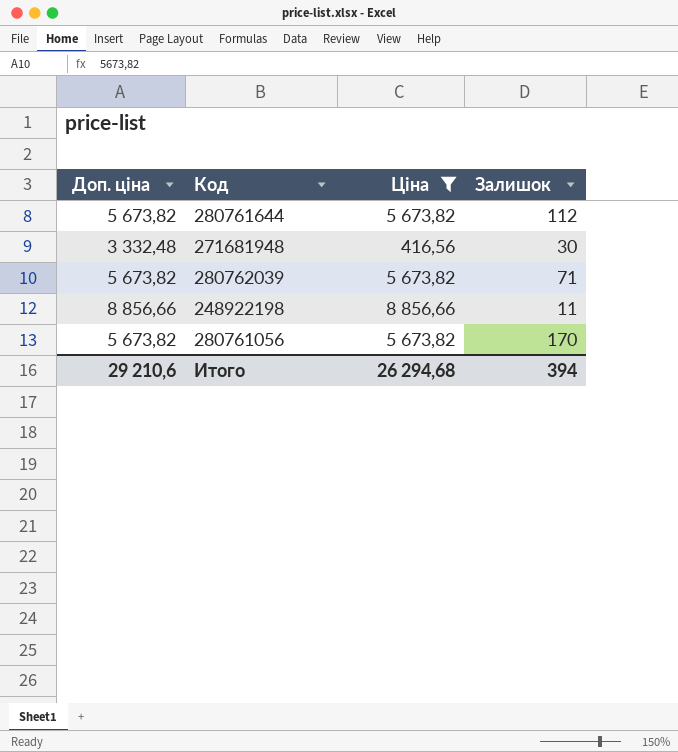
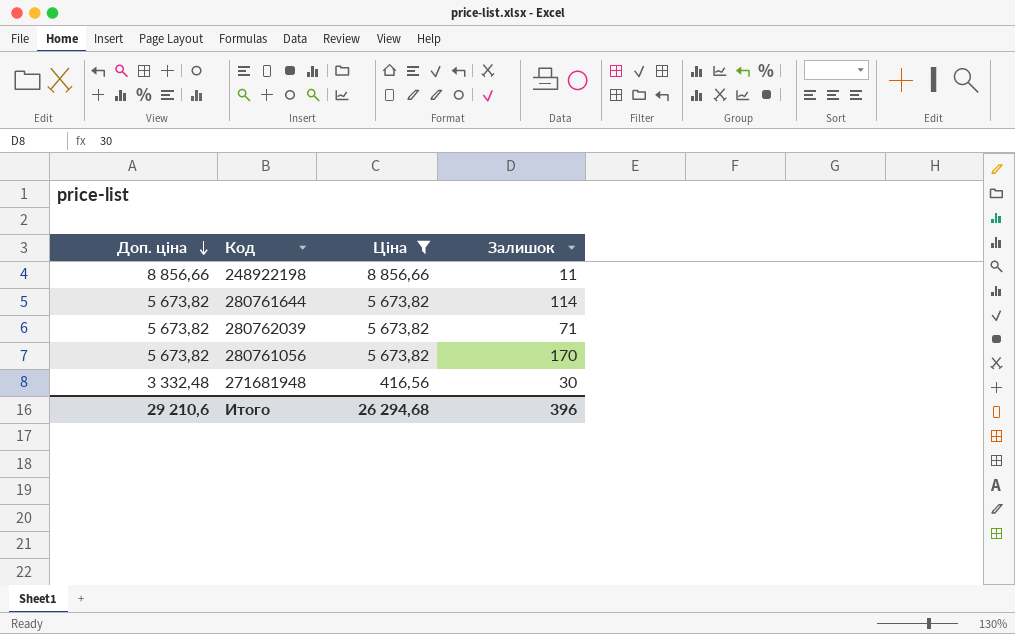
row order: none -> Доп. ціна descending
280761644 | Залишок: 112 -> 114
Итого | Залишок: 394 -> 396

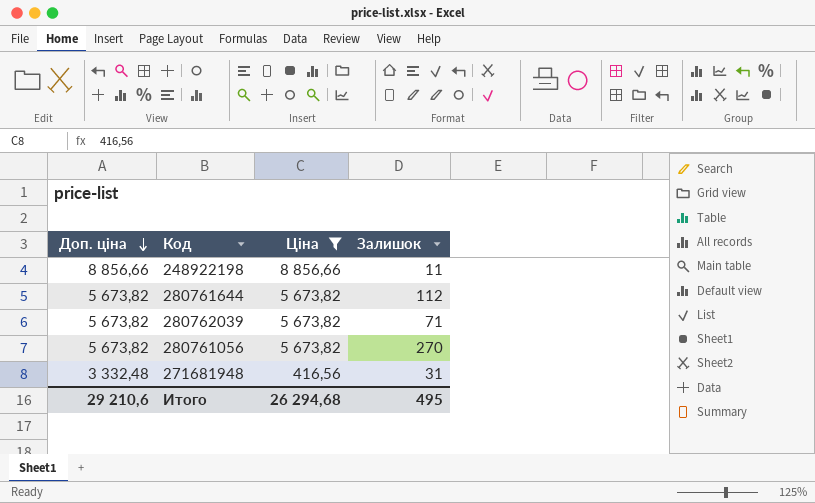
280761644 | Залишок: 114 -> 112
280761056 | Залишок: 170 -> 270
271681948 | Залишок: 30 -> 31
Итого | Залишок: 396 -> 495

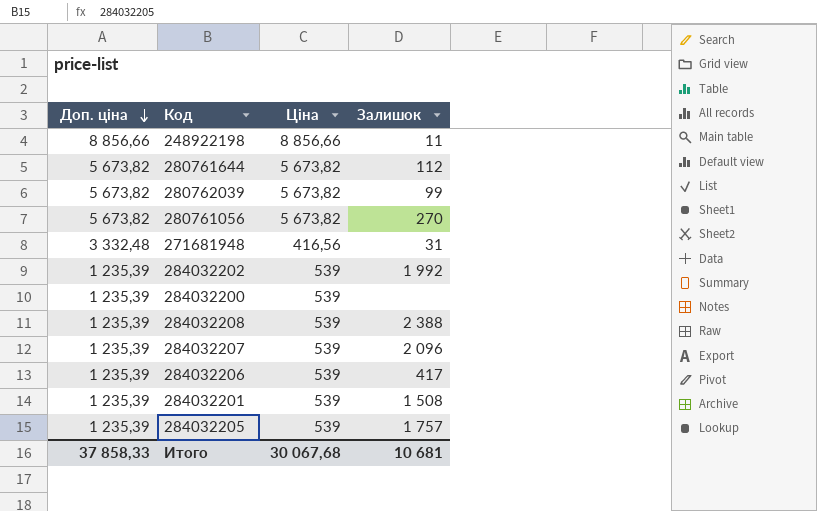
filter: Ціна != 539 -> none
280762039 | Залишок: 71 -> 99
Итого | Доп. ціна: 29 210,6 -> 37 858,33
Итого | Ціна: 26 294,68 -> 30 067,68
Итого | Залишок: 495 -> 10 681

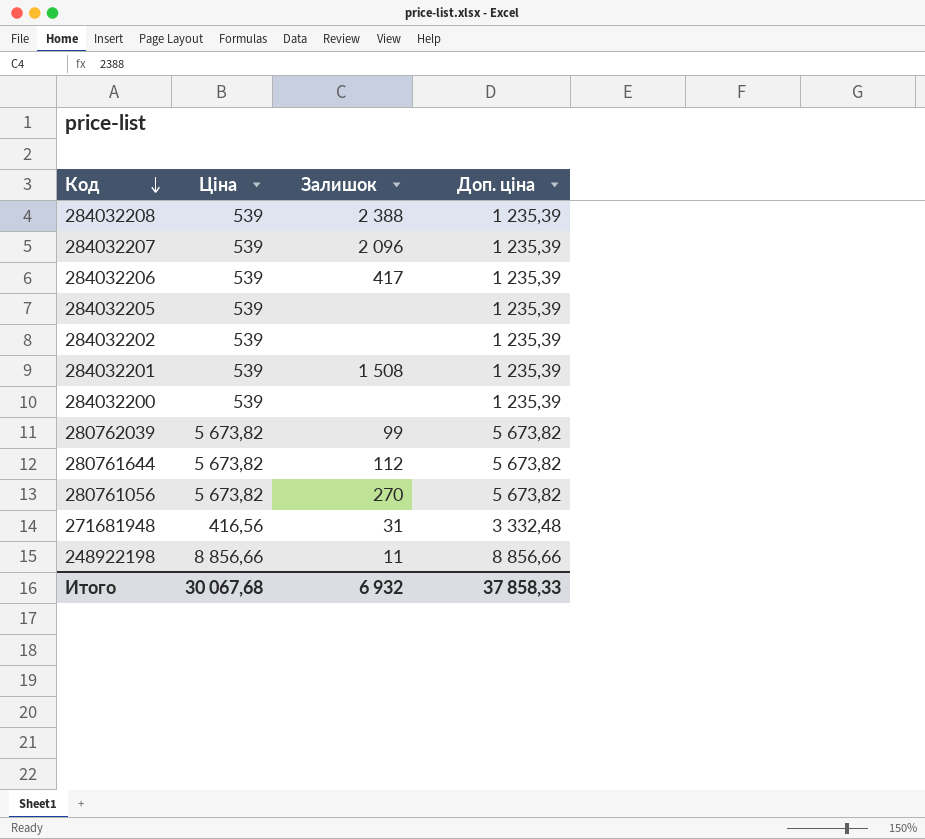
row order: Доп. ціна descending -> Код descending
column Доп. ціна | position: 1 -> 4
284032205 | Залишок: 1 757 -> none
284032202 | Залишок: 1 992 -> none
Итого | Залишок: 10 681 -> 6 932

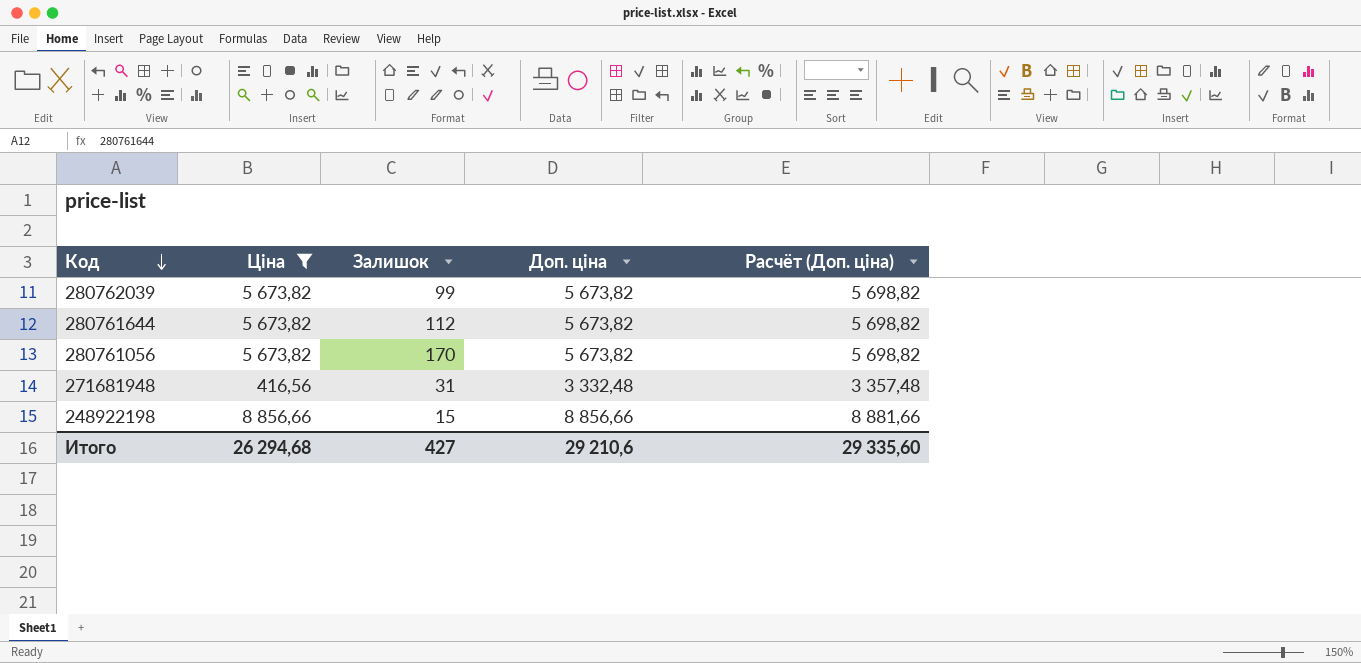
filter: none -> Ціна != 539
column Расчёт (Доп. ціна) | formula: none -> [Доп. ціна] + 25
280761056 | Залишок: 270 -> 170
248922198 | Залишок: 11 -> 15
Итого | Ціна: 30 067,68 -> 26 294,68
Итого | Залишок: 6 932 -> 427
Итого | Доп. ціна: 37 858,33 -> 29 210,6

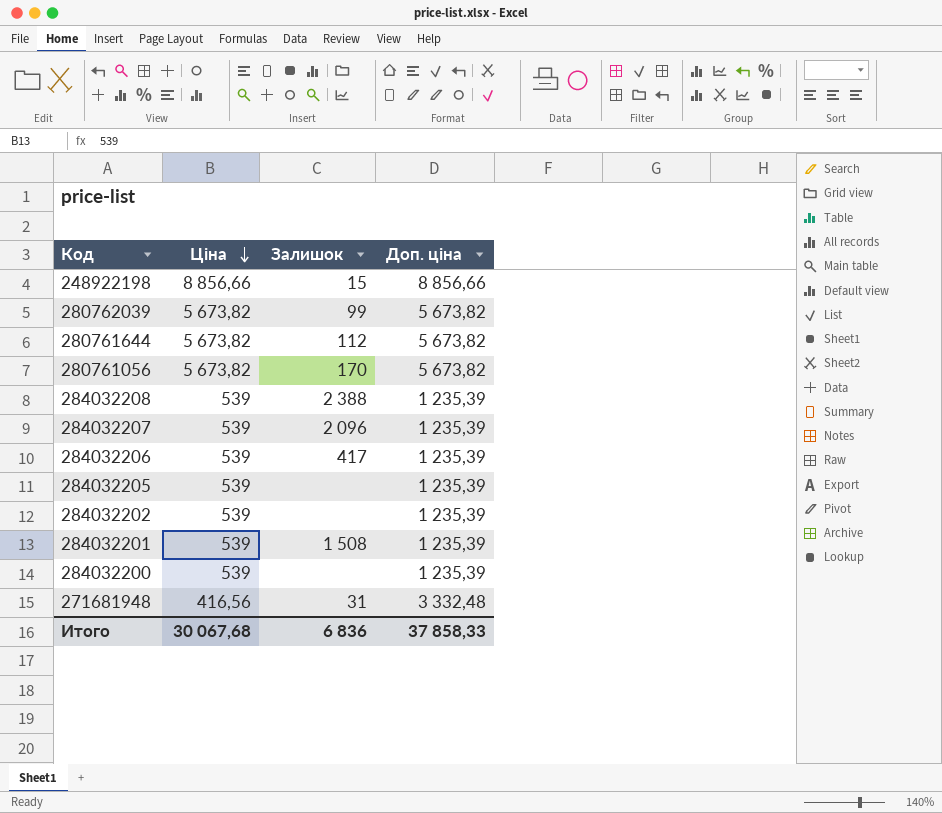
filter: Ціна != 539 -> none
row order: Код descending -> Ціна descending
column Расчёт (Доп. ціна) | formula: [Доп. ціна] + 25 -> none
Итого | Ціна: 26 294,68 -> 30 067,68
Итого | Залишок: 427 -> 6 836
Итого | Доп. ціна: 29 210,6 -> 37 858,33

